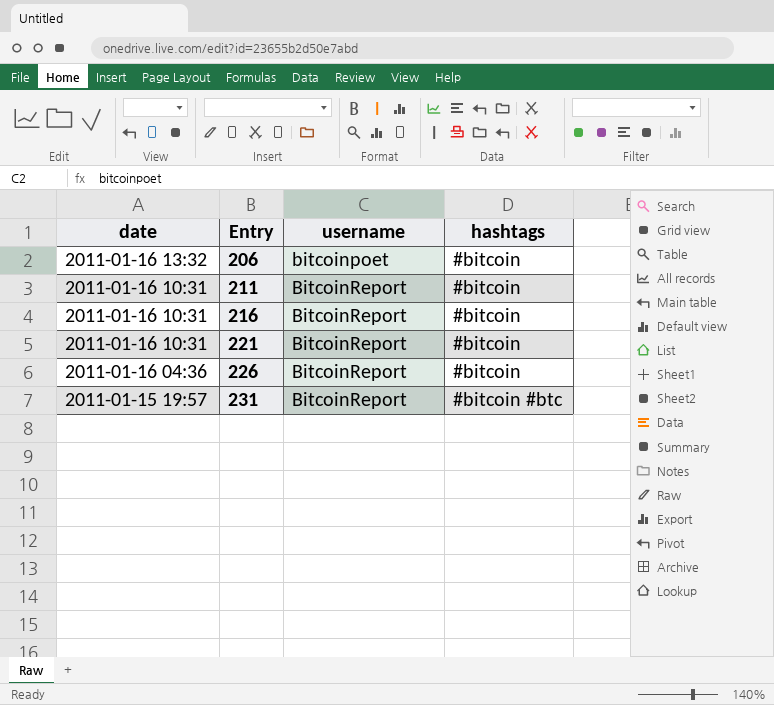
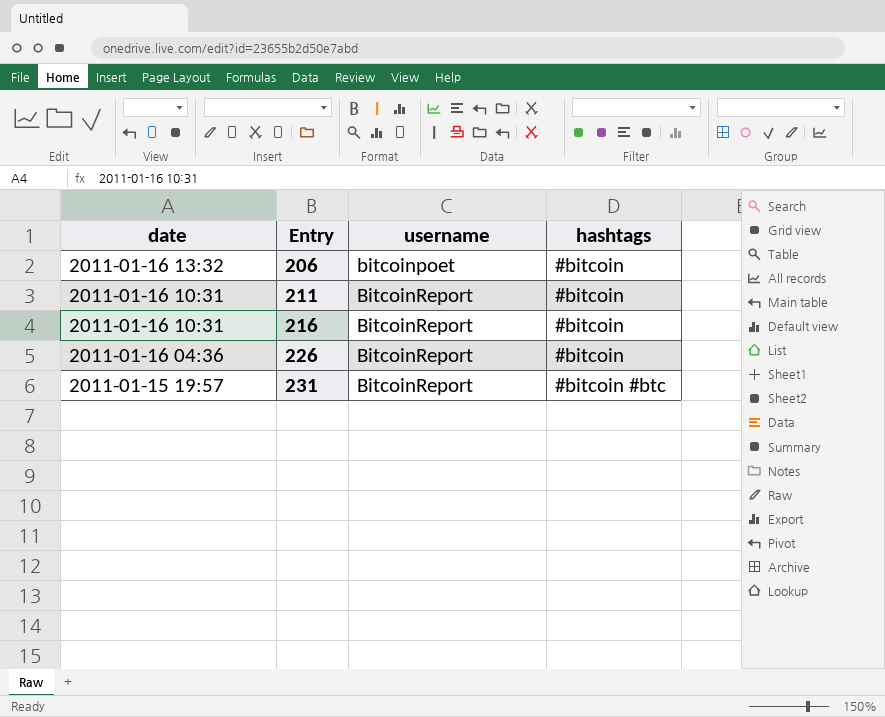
row 221: 2011-01-16 10:31 | BitcoinReport | #bitcoin -> none

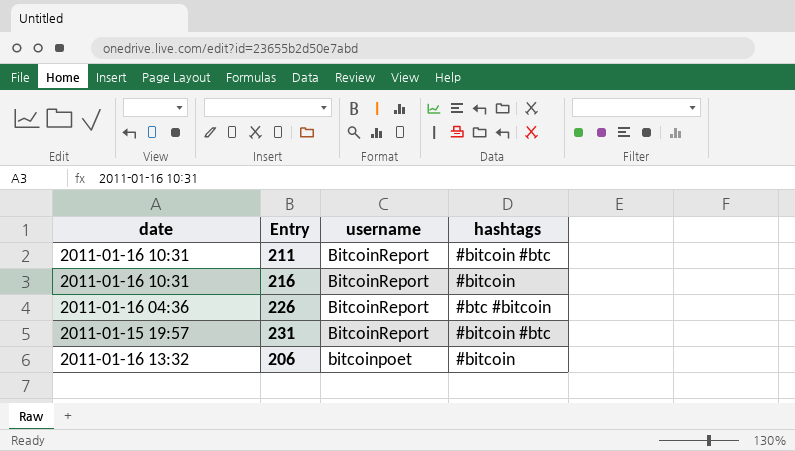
row order: date descending -> username descending
211 | hashtags: #bitcoin -> #bitcoin #btc
226 | hashtags: #bitcoin -> #btc #bitcoin

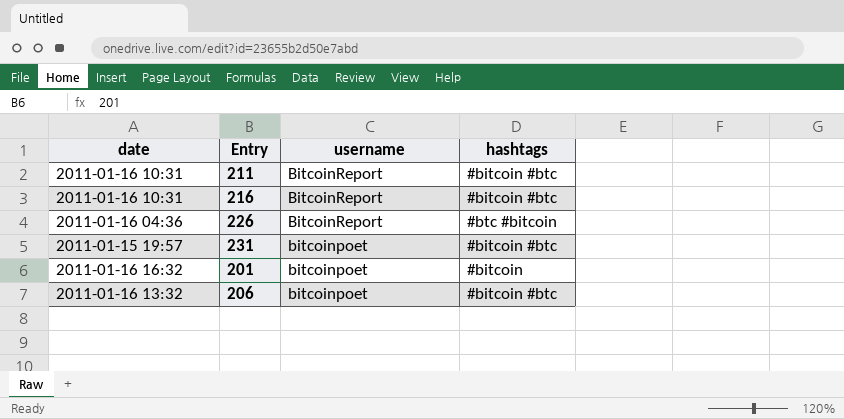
216 | hashtags: #bitcoin -> #bitcoin #btc
231 | username: BitcoinReport -> bitcoinpoet
row 201: none -> 2011-01-16 16:32 | bitcoinpoet | #bitcoin
206 | hashtags: #bitcoin -> #bitcoin #btc

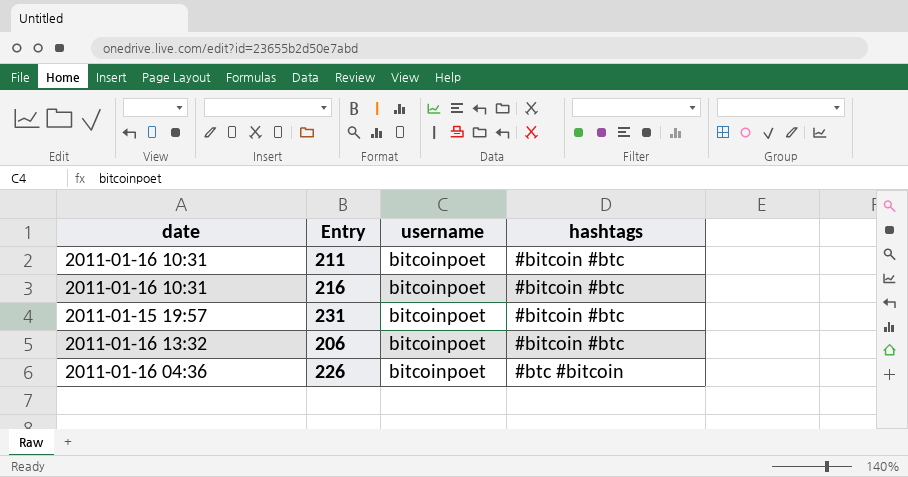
row order: username descending -> hashtags ascending
row 201: 2011-01-16 16:32 | bitcoinpoet | #bitcoin -> none
211 | username: BitcoinReport -> bitcoinpoet
216 | username: BitcoinReport -> bitcoinpoet
226 | username: BitcoinReport -> bitcoinpoet

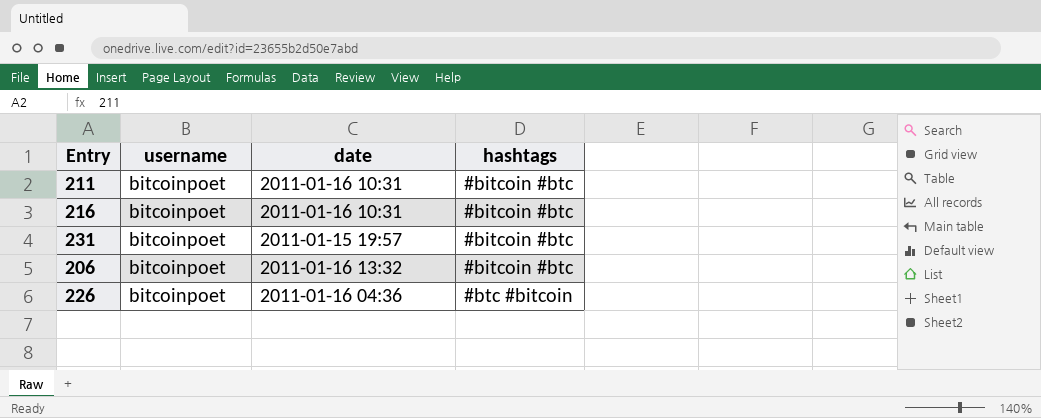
column date | position: 1 -> 3

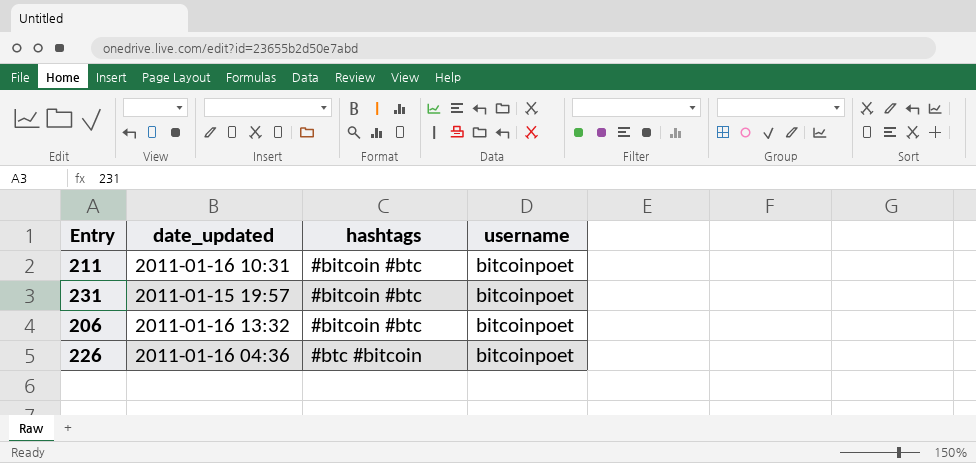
column name: date -> date_updated
column username | position: 2 -> 4
row 216: bitcoinpoet | 2011-01-16 10:31 | #bitcoin #btc -> none

